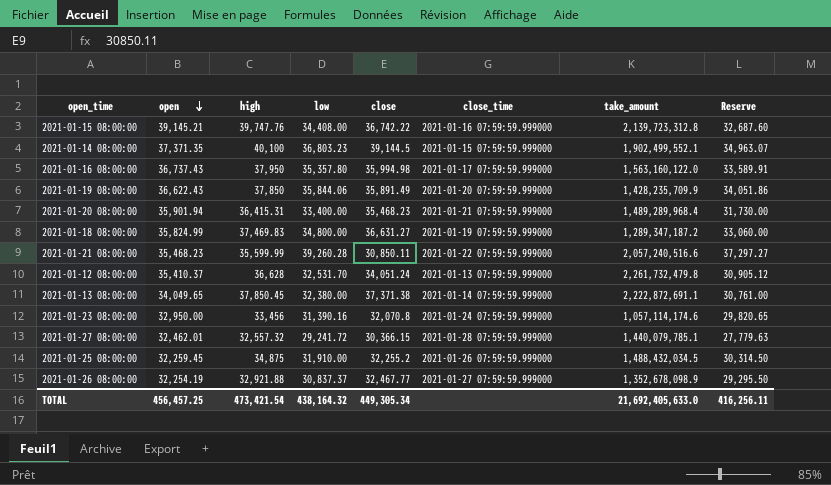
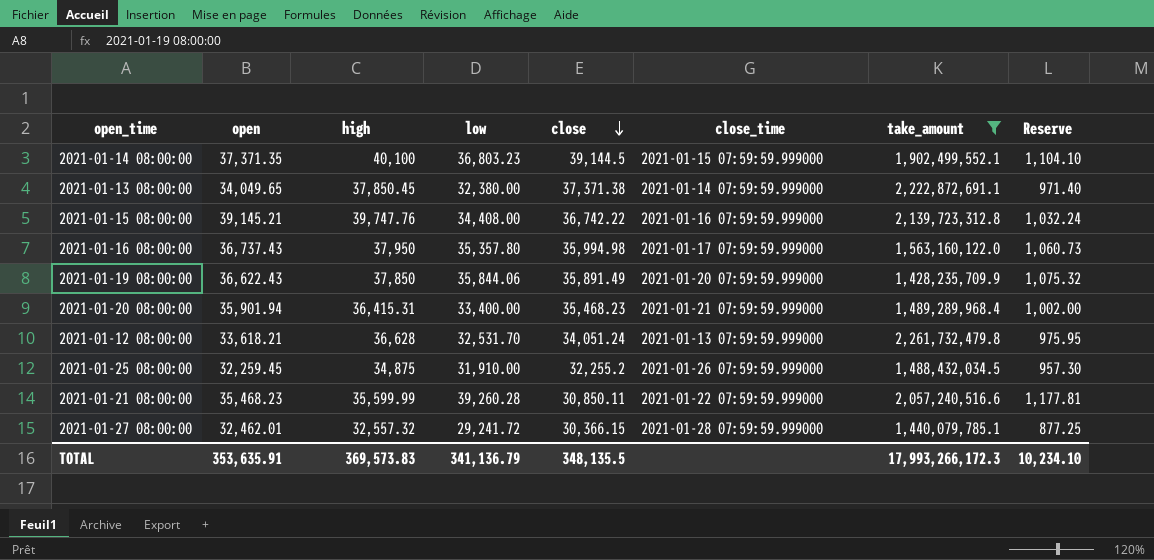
filter: none -> take_amount >= 1,428,235,709.9
row order: open descending -> close descending
column Reserve | formula: [low] * 0.95 -> [low] * 0.03
2021-01-12 08:00:00 | open: 35,410.37 -> 33,618.21
TOTAL | open: 456,457.25 -> 353,635.91
TOTAL | high: 473,421.54 -> 369,573.83
TOTAL | low: 438,164.32 -> 341,136.79
TOTAL | close: 449,305.34 -> 348,135.5
TOTAL | take_amount: 21,692,405,633.0 -> 17,993,266,172.3
TOTAL | Reserve: 416,256.11 -> 10,234.10

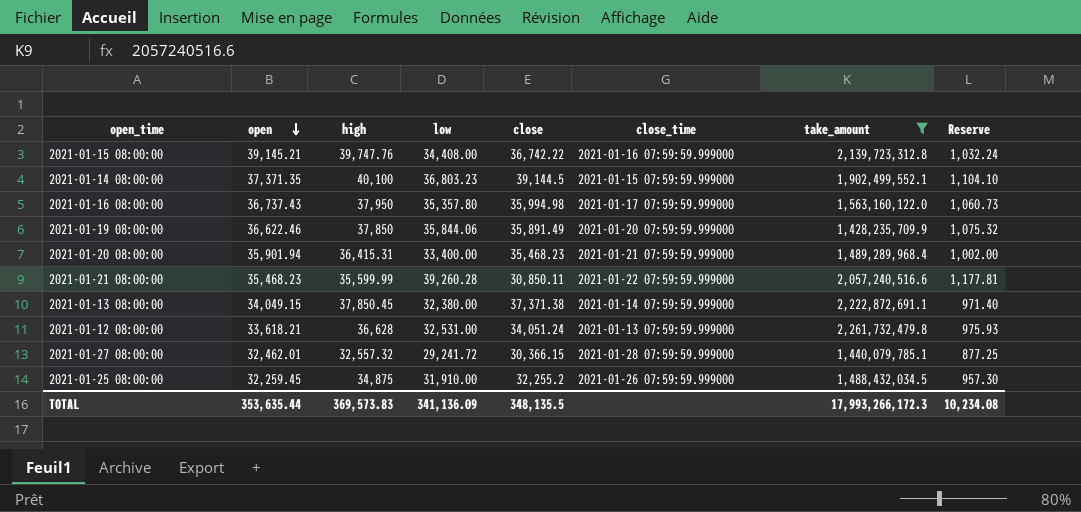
row order: close descending -> open descending
2021-01-19 08:00:00 | open: 36,622.43 -> 36,622.46
2021-01-13 08:00:00 | open: 34,049.65 -> 34,049.15
2021-01-12 08:00:00 | low: 32,531.70 -> 32,531.00
2021-01-12 08:00:00 | Reserve: 975.95 -> 975.93
TOTAL | open: 353,635.91 -> 353,635.44
TOTAL | low: 341,136.79 -> 341,136.09
TOTAL | Reserve: 10,234.10 -> 10,234.08

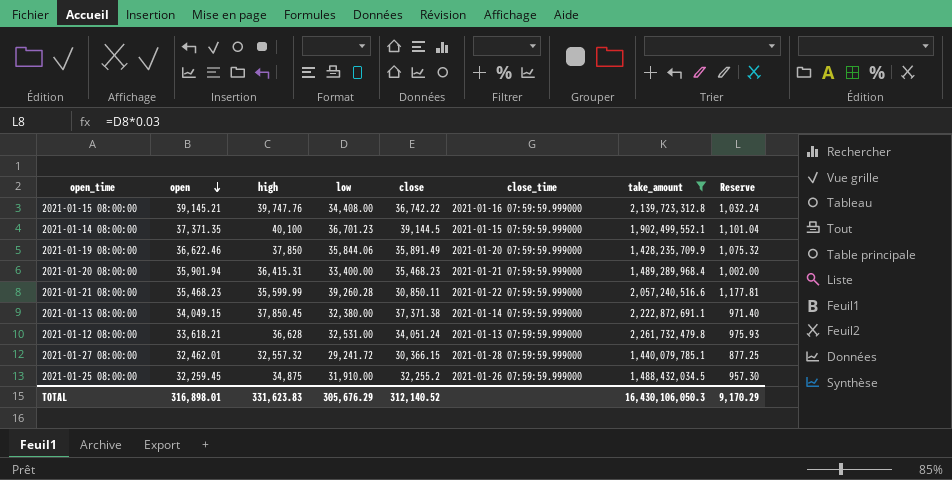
row 2021-01-16 08:00:00: 36,737.43 | 37,950 | 35,357.80 | 35,994.98 | 2021-01-17 07:59:59.999000 | 1,563,160,122.0 | 1,060.73 -> none
2021-01-14 08:00:00 | low: 36,803.23 -> 36,701.23
2021-01-14 08:00:00 | Reserve: 1,104.10 -> 1,101.04
TOTAL | open: 353,635.44 -> 316,898.01
TOTAL | high: 369,573.83 -> 331,623.83
TOTAL | low: 341,136.09 -> 305,676.29
TOTAL | close: 348,135.5 -> 312,140.52
TOTAL | take_amount: 17,993,266,172.3 -> 16,430,106,050.3
TOTAL | Reserve: 10,234.08 -> 9,170.29

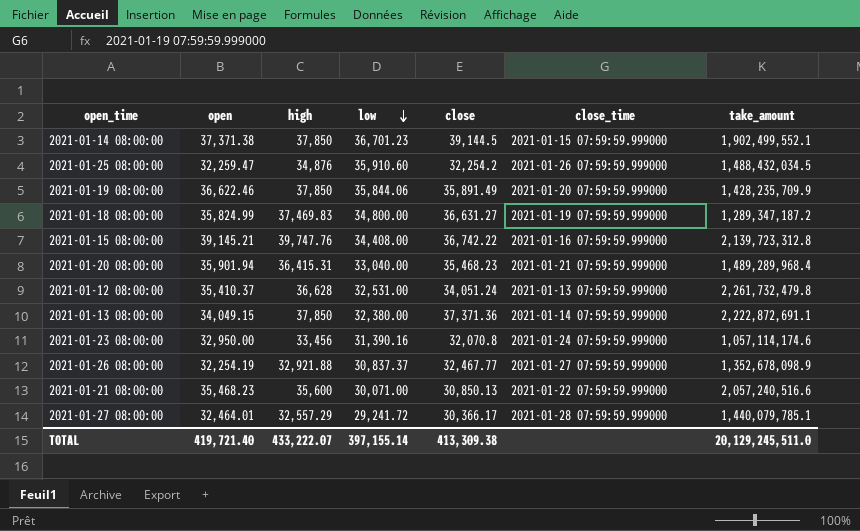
filter: take_amount >= 1,428,235,709.9 -> none
row order: open descending -> low descending
column Reserve | formula: [low] * 0.03 -> none
2021-01-14 08:00:00 | open: 37,371.35 -> 37,371.38
2021-01-14 08:00:00 | high: 40,100 -> 37,850
2021-01-25 08:00:00 | open: 32,259.45 -> 32,259.47
2021-01-25 08:00:00 | high: 34,875 -> 34,876
2021-01-25 08:00:00 | low: 31,910.00 -> 35,910.60
2021-01-25 08:00:00 | close: 32,255.2 -> 32,254.2
2021-01-20 08:00:00 | low: 33,400.00 -> 33,040.00
2021-01-12 08:00:00 | open: 33,618.21 -> 35,410.37
2021-01-13 08:00:00 | high: 37,850.45 -> 37,850
2021-01-13 08:00:00 | close: 37,371.38 -> 37,371.36
2021-01-21 08:00:00 | high: 35,599.99 -> 35,600
2021-01-21 08:00:00 | low: 39,260.28 -> 30,071.00
2021-01-21 08:00:00 | close: 30,850.11 -> 30,850.13
2021-01-27 08:00:00 | open: 32,462.01 -> 32,464.01
2021-01-27 08:00:00 | high: 32,557.32 -> 32,557.29
2021-01-27 08:00:00 | close: 30,366.15 -> 30,366.17
TOTAL | open: 316,898.01 -> 419,721.40
TOTAL | high: 331,623.83 -> 433,222.07
TOTAL | low: 305,676.29 -> 397,155.14
TOTAL | close: 312,140.52 -> 413,309.38
TOTAL | take_amount: 16,430,106,050.3 -> 20,129,245,511.0

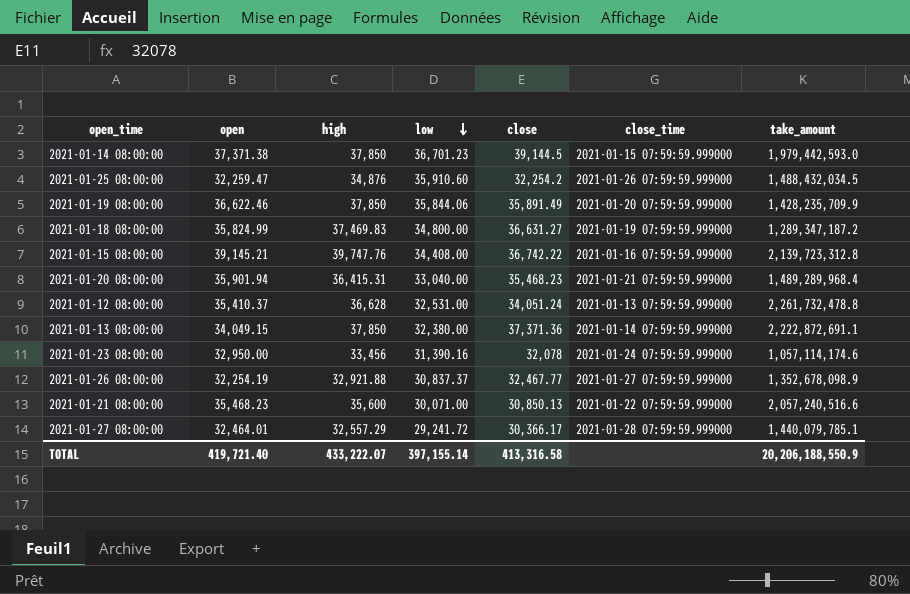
2021-01-14 08:00:00 | take_amount: 1,902,499,552.1 -> 1,979,442,593.0
2021-01-12 08:00:00 | take_amount: 2,261,732,479.8 -> 2,261,732,478.8
2021-01-23 08:00:00 | close: 32,070.8 -> 32,078
TOTAL | close: 413,309.38 -> 413,316.58
TOTAL | take_amount: 20,129,245,511.0 -> 20,206,188,550.9

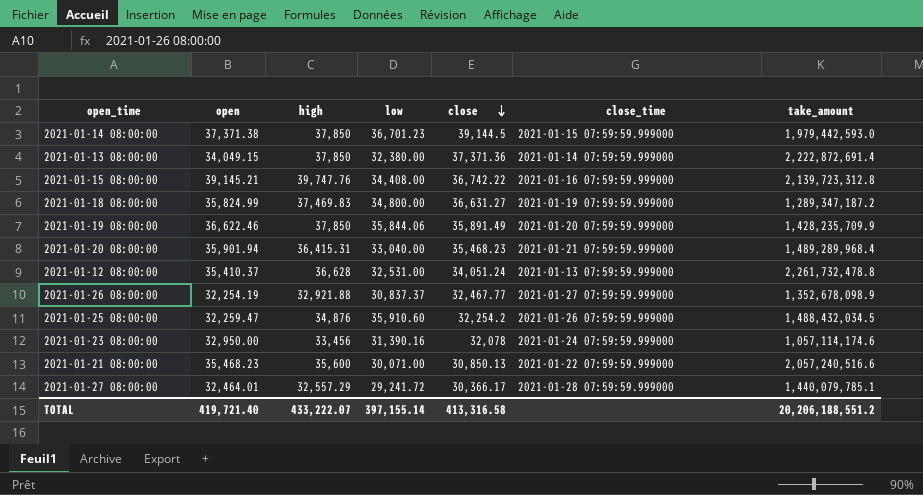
row order: low descending -> close descending
2021-01-13 08:00:00 | take_amount: 2,222,872,691.1 -> 2,222,872,691.4
TOTAL | take_amount: 20,206,188,550.9 -> 20,206,188,551.2

